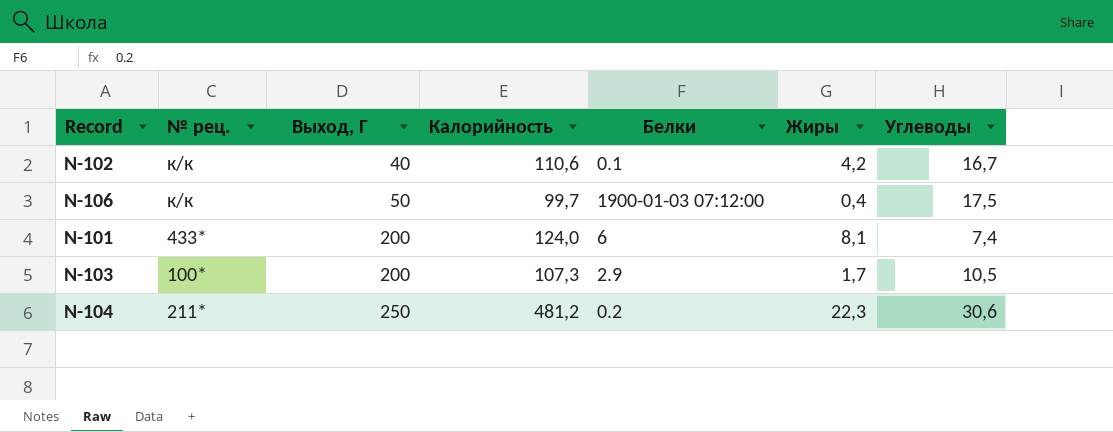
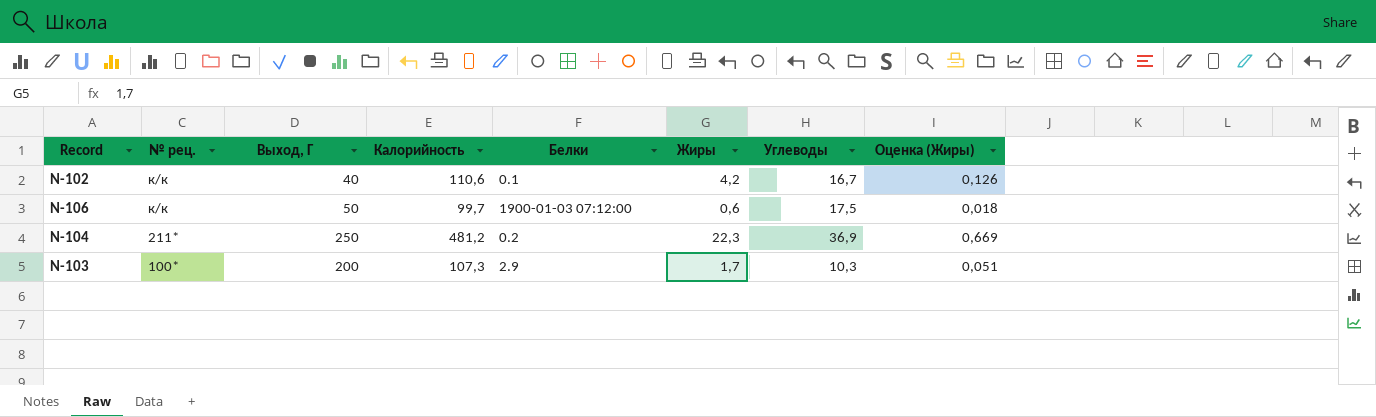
row order: Выход, Г ascending -> № рец. descending
column Оценка (Жиры) | formula: none -> [Жиры] * 0,03
row N-101: 433* | 200 | 124,0 | 6 | 8,1 | 7,4 -> none
N-106 | Жиры: 0,4 -> 0,6
N-104 | Углеводы: 30,6 -> 36,9
N-103 | Углеводы: 10,5 -> 10,3

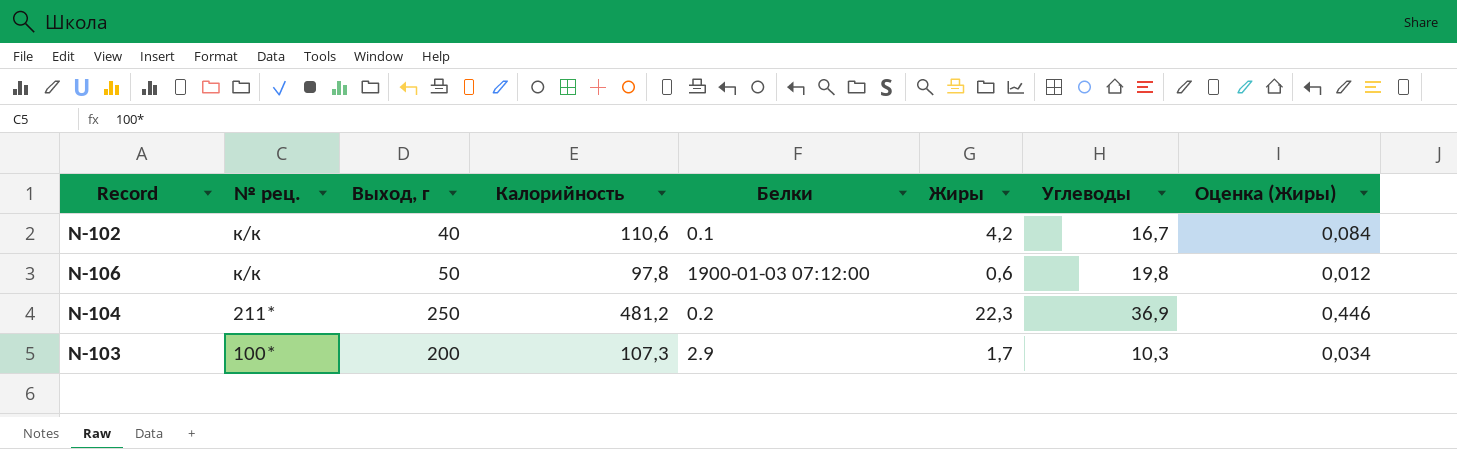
column name: Выход, Г -> Выход, г
column Оценка (Жиры) | formula: [Жиры] * 0,03 -> [Жиры] * 0,02
N-106 | Калорийность: 99,7 -> 97,8
N-106 | Углеводы: 17,5 -> 19,8

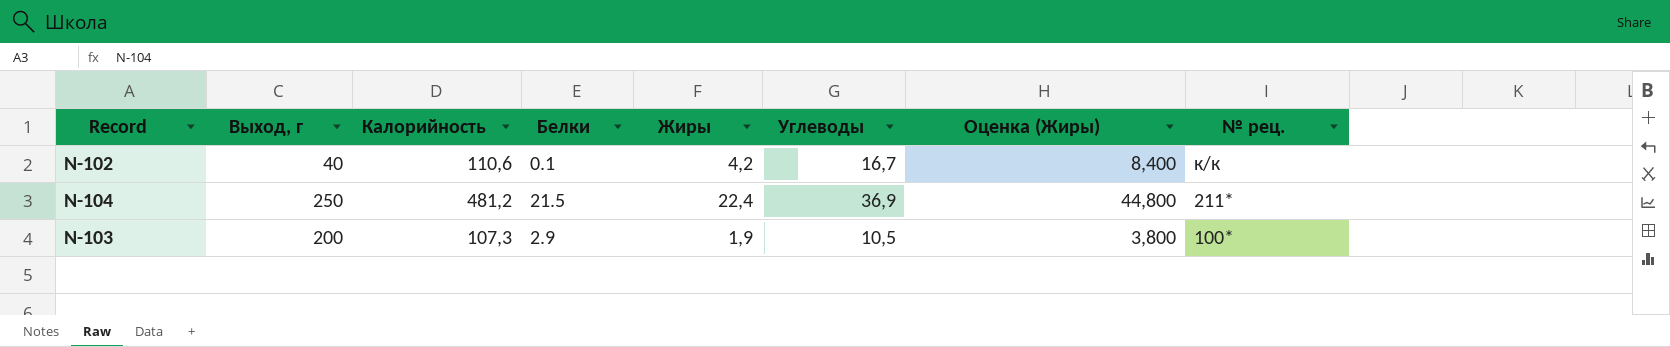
column Оценка (Жиры) | formula: [Жиры] * 0,02 -> [Жиры] * 2
column № рец. | position: 2 -> 8
row N-106: к/к | 50 | 97,8 | 1900-01-03 07:12:00 | 0,6 | 19,8 | 0,012 -> none
N-104 | Белки: 0.2 -> 21.5
N-104 | Жиры: 22,3 -> 22,4
N-103 | Жиры: 1,7 -> 1,9
N-103 | Углеводы: 10,3 -> 10,5

